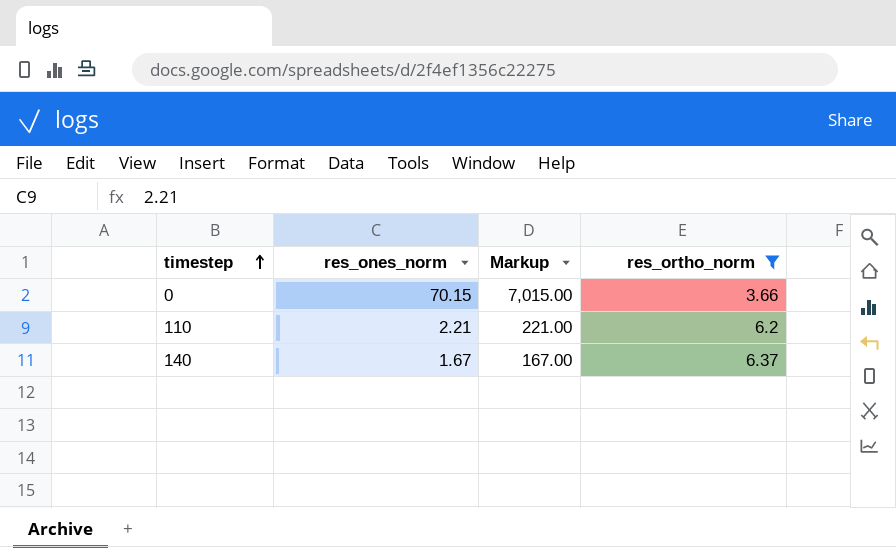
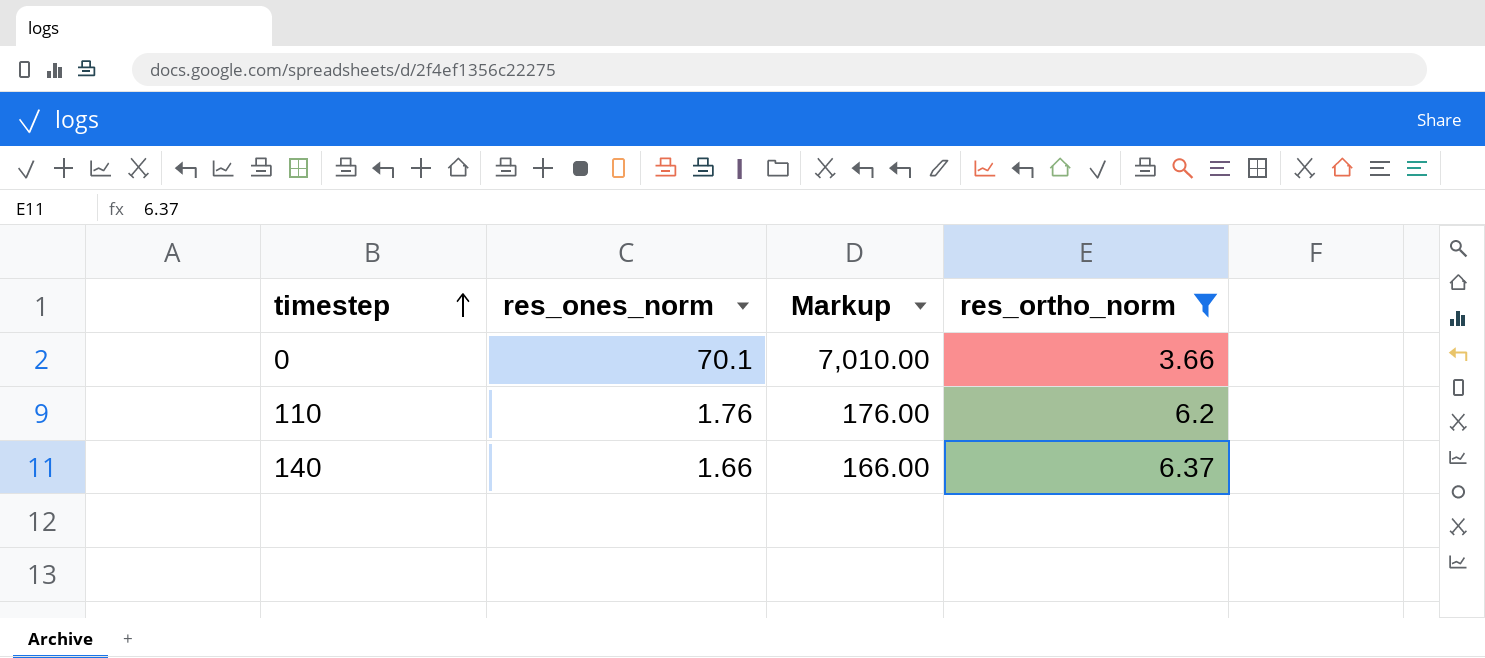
0 | res_ones_norm: 70.15 -> 70.1
0 | Markup: 7,015.00 -> 7,010.00
110 | res_ones_norm: 2.21 -> 1.76
110 | Markup: 221.00 -> 176.00
140 | res_ones_norm: 1.67 -> 1.66
140 | Markup: 167.00 -> 166.00

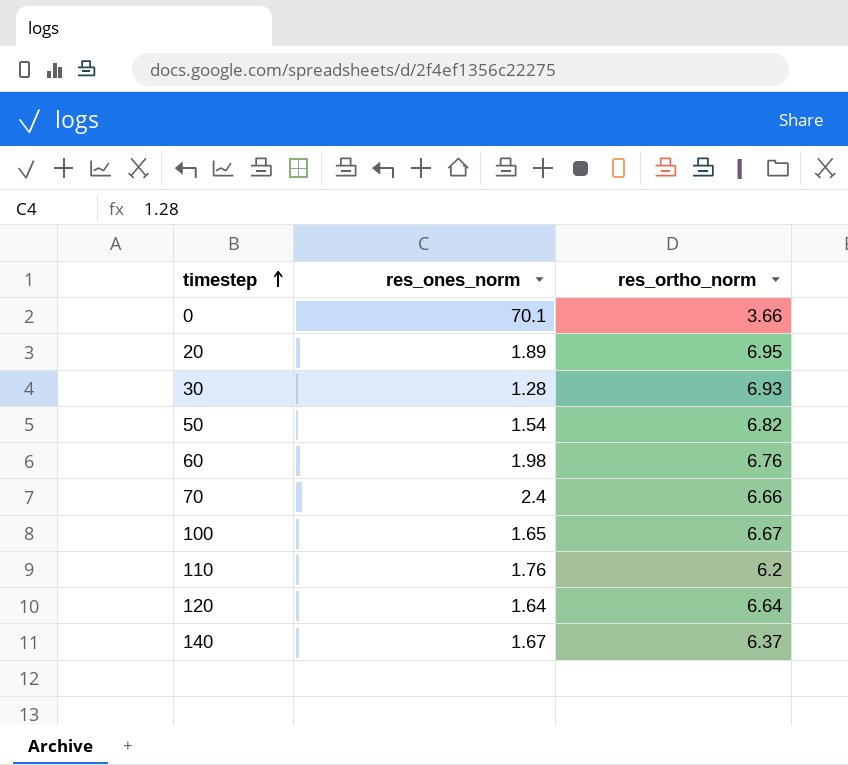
filter: res_ortho_norm <= 6.37 -> none
column Markup | formula: [res_ones_norm] * 100 -> none
140 | res_ones_norm: 1.66 -> 1.67

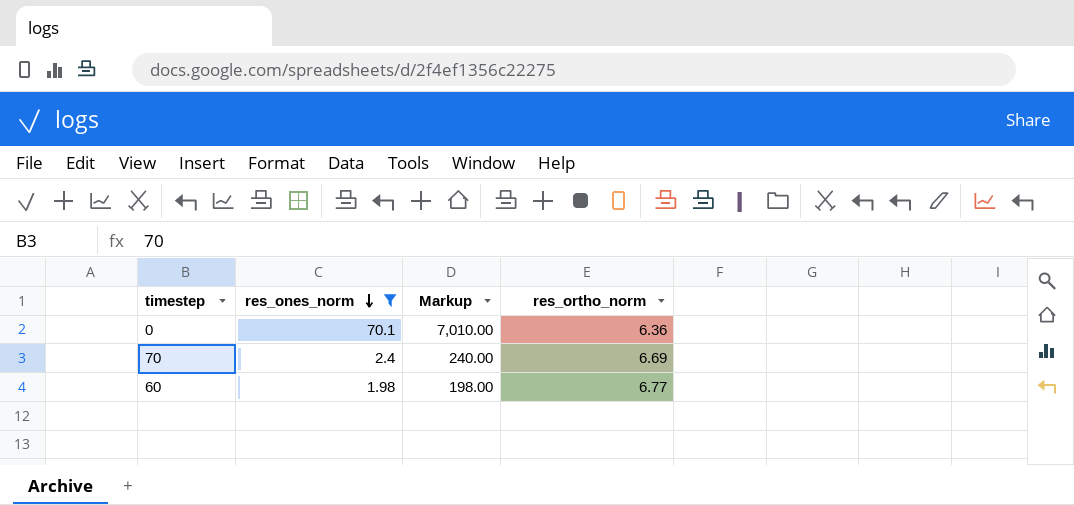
filter: none -> res_ones_norm >= 1.98
row order: timestep ascending -> res_ones_norm descending
column Markup | formula: none -> [res_ones_norm] * 100
0 | res_ortho_norm: 3.66 -> 6.36
70 | res_ortho_norm: 6.66 -> 6.69
60 | res_ortho_norm: 6.76 -> 6.77

